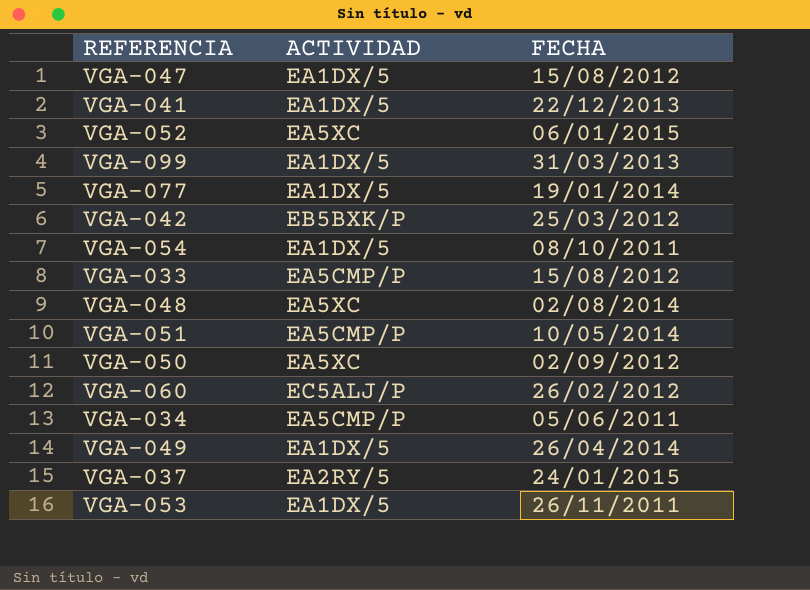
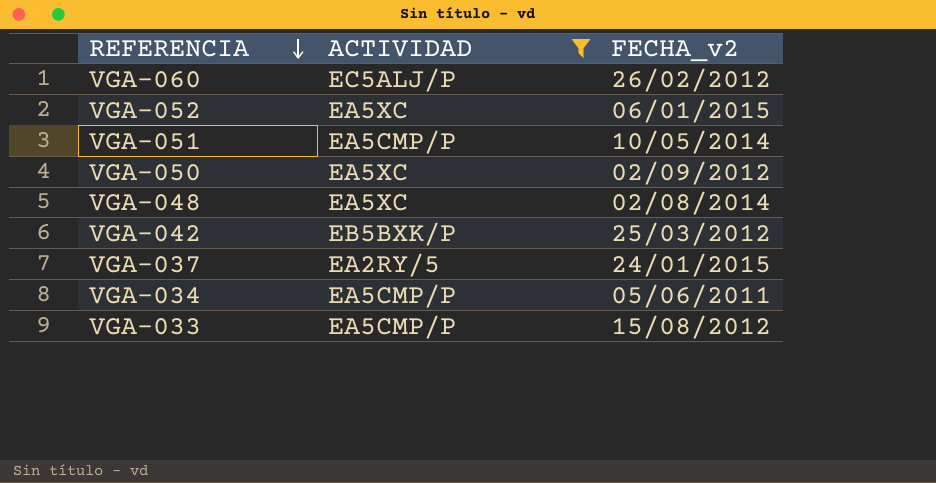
filter: none -> ACTIVIDAD != EA1DX/5
row order: none -> REFERENCIA descending
column name: FECHA -> FECHA_v2

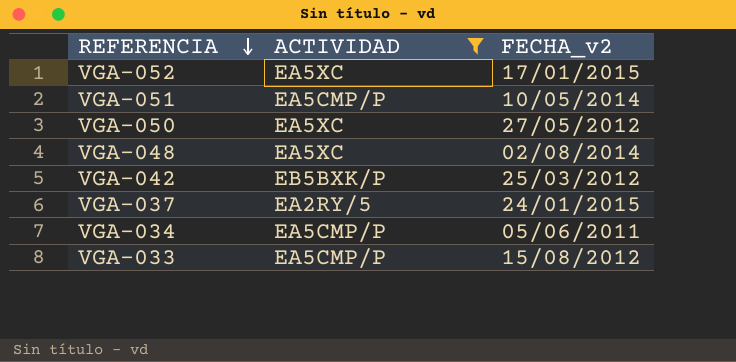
row VGA-060: EC5ALJ/P | 26/02/2012 -> none
VGA-052 | FECHA_v2: 06/01/2015 -> 17/01/2015
VGA-050 | FECHA_v2: 02/09/2012 -> 27/05/2012

